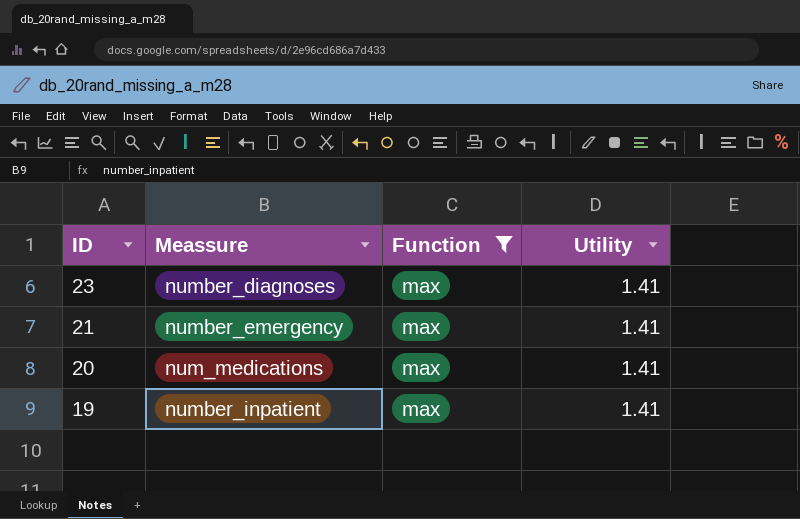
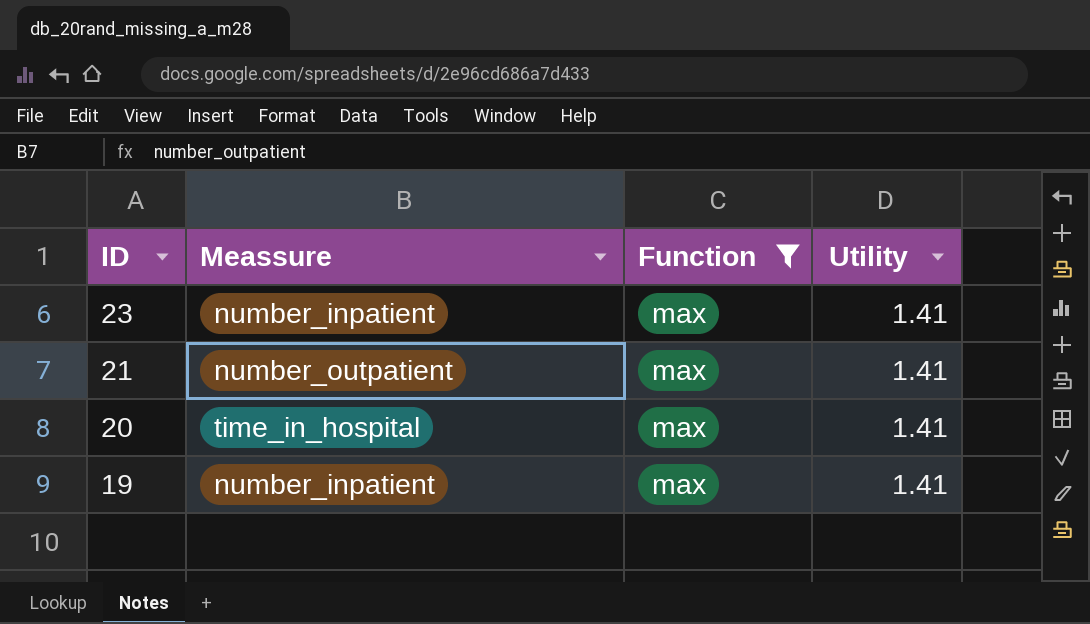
23 | Meassure: number_diagnoses -> number_inpatient
21 | Meassure: number_emergency -> number_outpatient
20 | Meassure: num_medications -> time_in_hospital

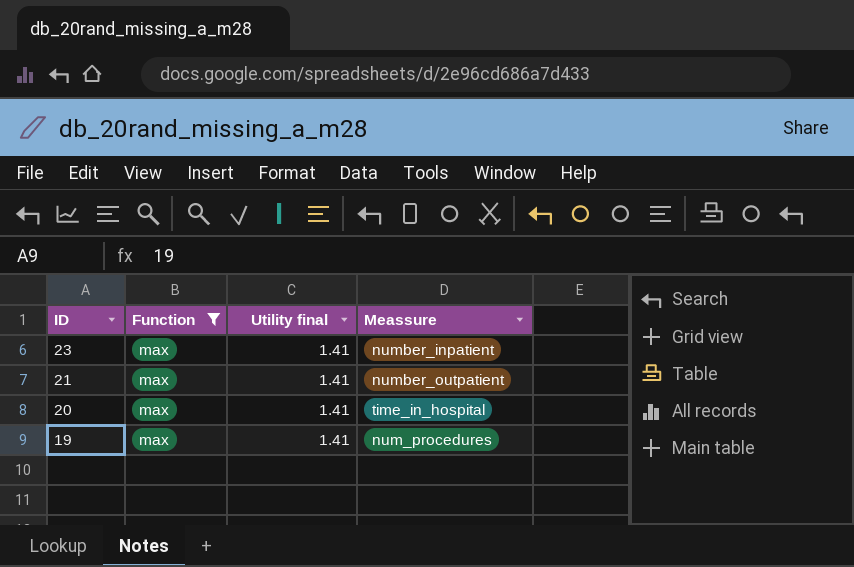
column name: Utility -> Utility final
column Meassure | position: 2 -> 4
19 | Meassure: number_inpatient -> num_procedures

